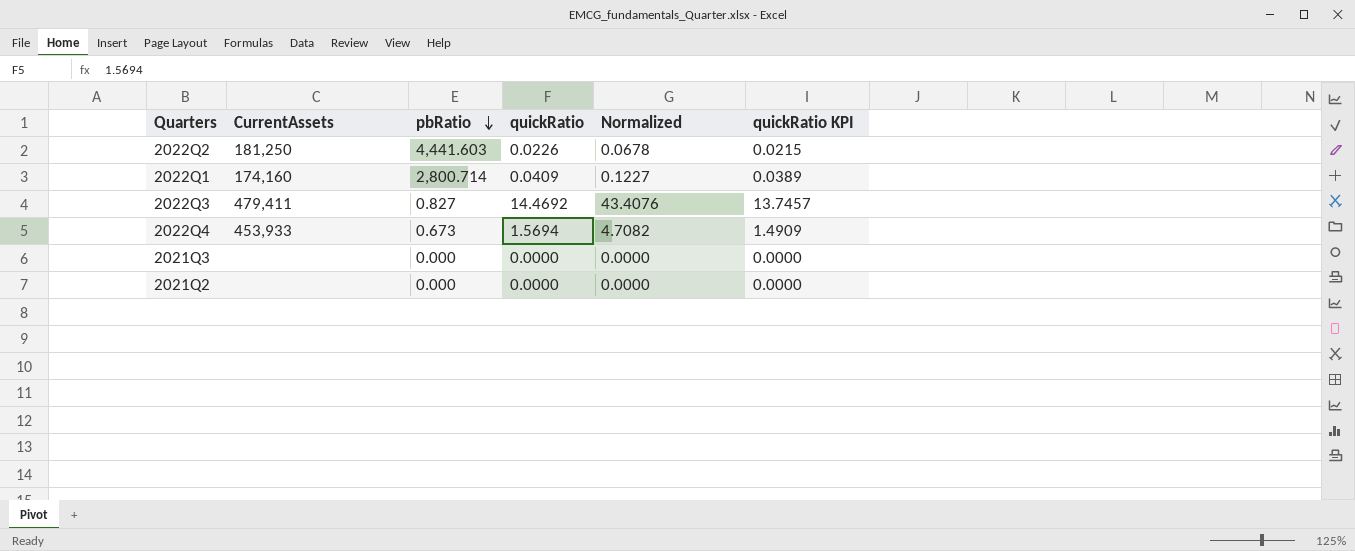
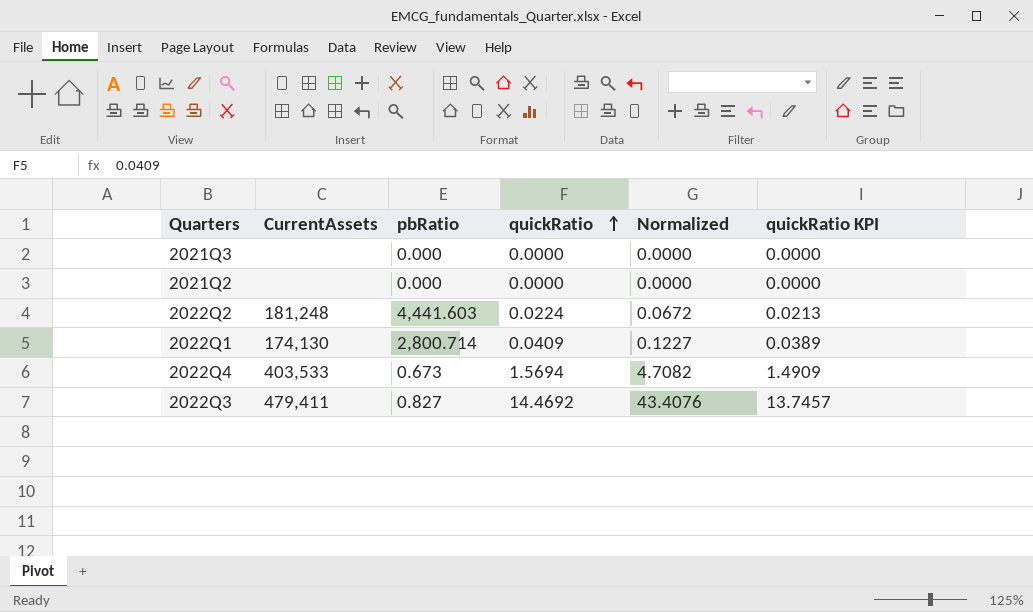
row order: pbRatio descending -> quickRatio ascending
2022Q2 | CurrentAssets: 181,250 -> 181,248
2022Q2 | quickRatio: 0.0226 -> 0.0224
2022Q2 | Normalized: 0.0678 -> 0.0672
2022Q2 | quickRatio KPI: 0.0215 -> 0.0213
2022Q1 | CurrentAssets: 174,160 -> 174,130
2022Q4 | CurrentAssets: 453,933 -> 403,533

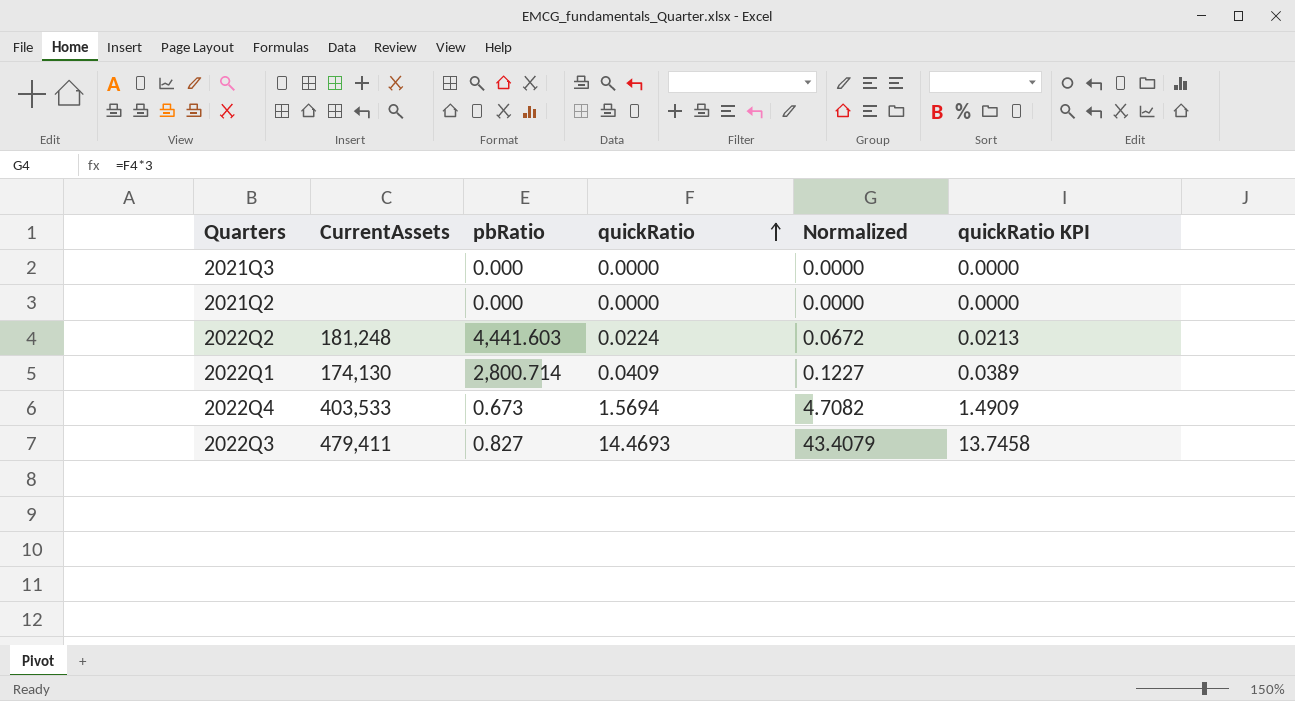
2022Q3 | quickRatio: 14.4692 -> 14.4693
2022Q3 | Normalized: 43.4076 -> 43.4079
2022Q3 | quickRatio KPI: 13.7457 -> 13.7458

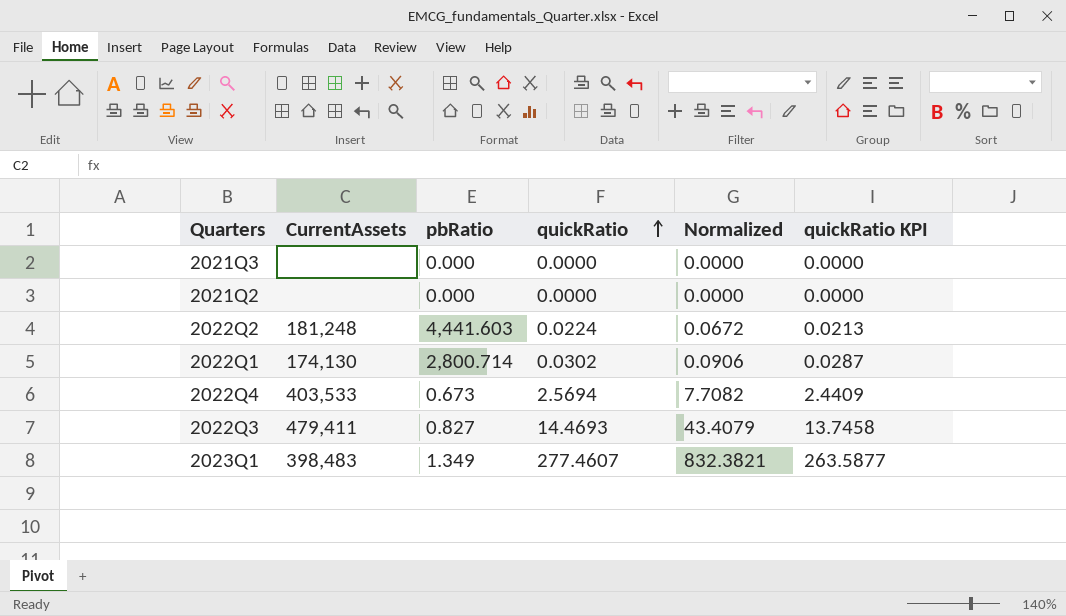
2022Q1 | quickRatio: 0.0409 -> 0.0302
2022Q1 | Normalized: 0.1227 -> 0.0906
2022Q1 | quickRatio KPI: 0.0389 -> 0.0287
2022Q4 | quickRatio: 1.5694 -> 2.5694
2022Q4 | Normalized: 4.7082 -> 7.7082
2022Q4 | quickRatio KPI: 1.4909 -> 2.4409
row 2023Q1: none -> 398,483 | 1.349 | 277.4607 | 832.3821 | 263.5877

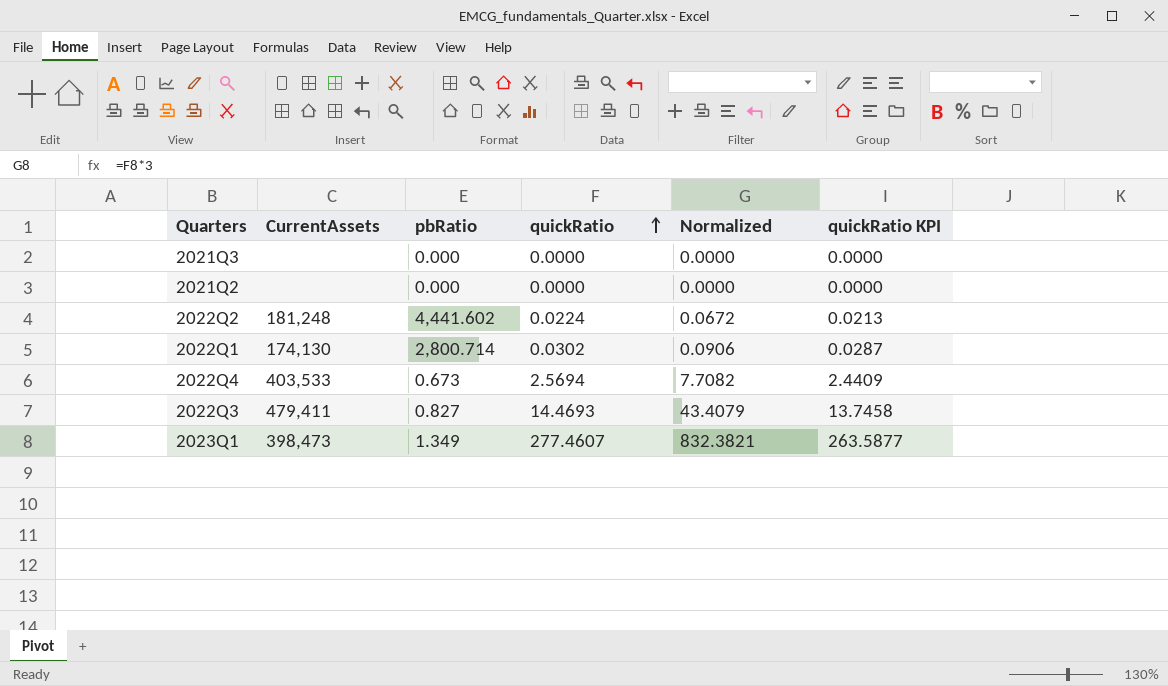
2022Q2 | pbRatio: 4,441.603 -> 4,441.602
2023Q1 | CurrentAssets: 398,483 -> 398,473

